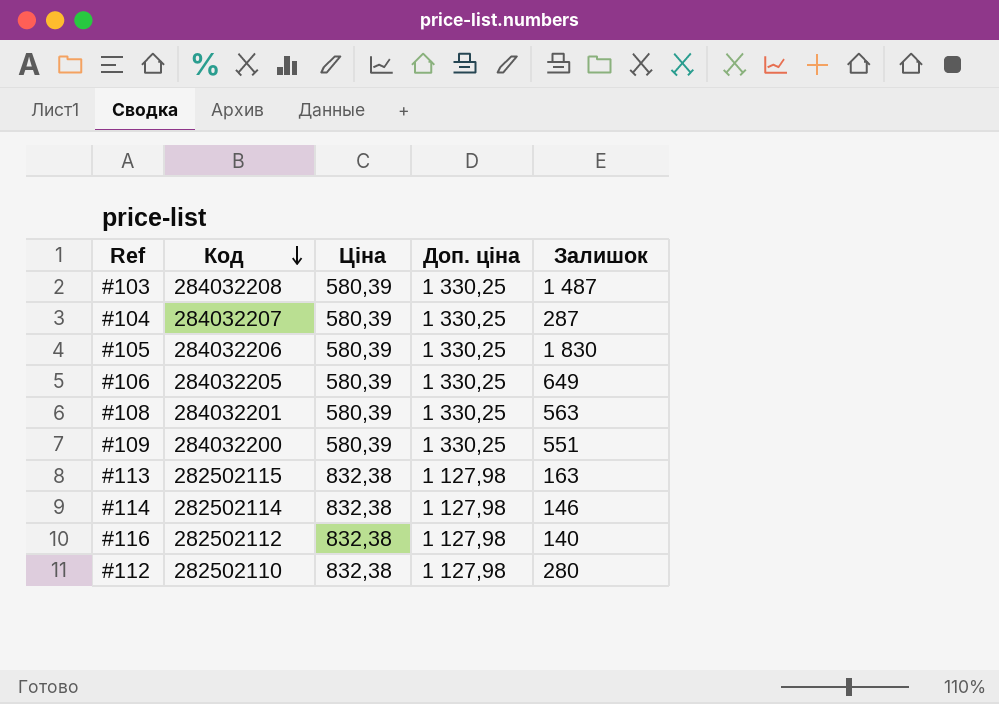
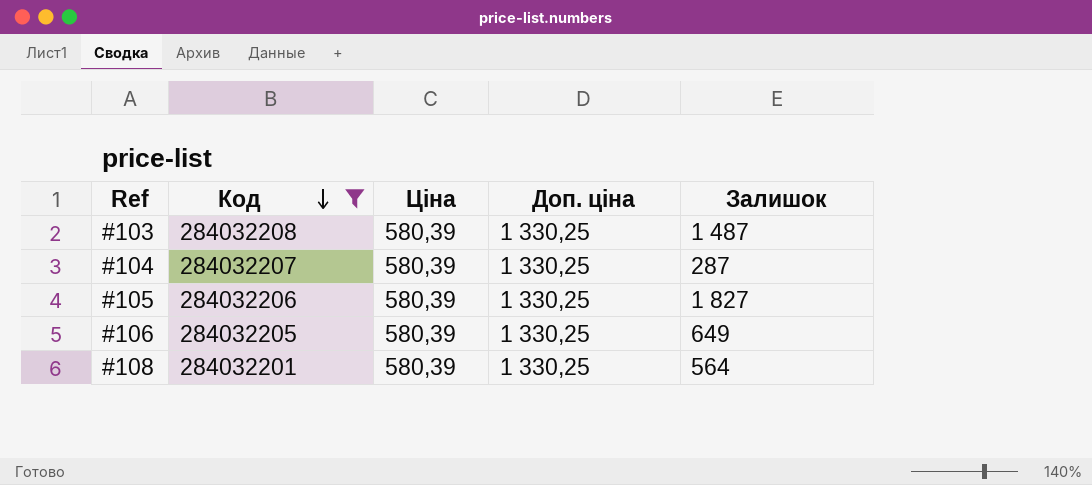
filter: none -> Код >= 284032201
#105 | Залишок: 1 830 -> 1 827
#108 | Залишок: 563 -> 564

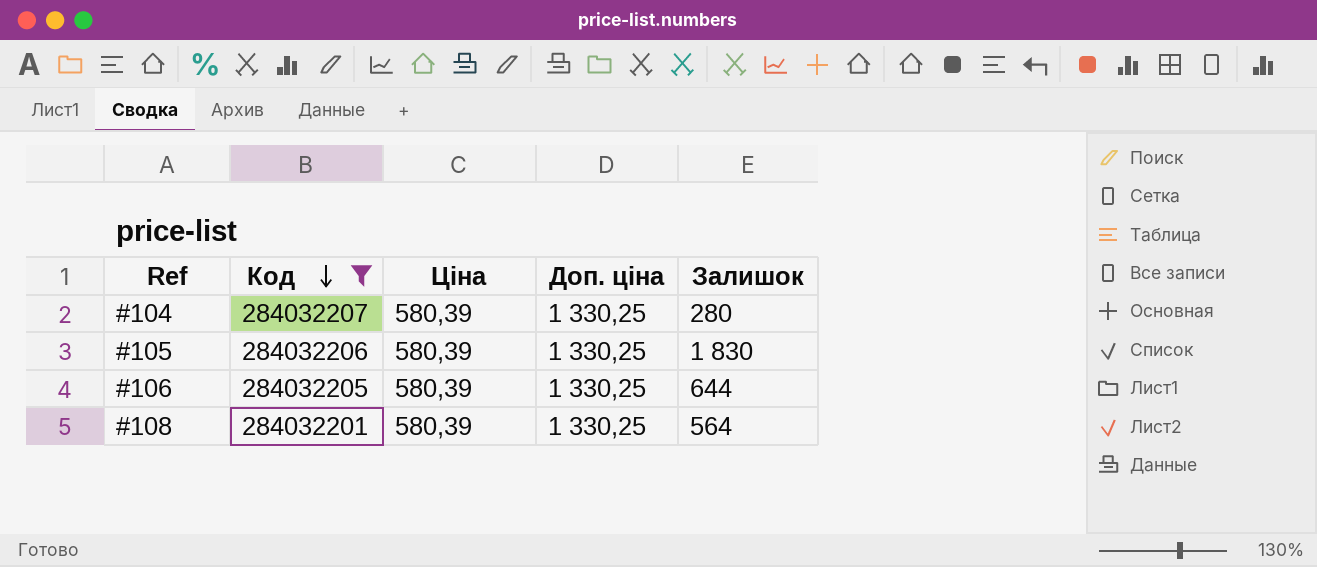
row #103: 284032208 | 580,39 | 1 330,25 | 1 487 -> none
#104 | Залишок: 287 -> 280
#105 | Залишок: 1 827 -> 1 830
#106 | Залишок: 649 -> 644

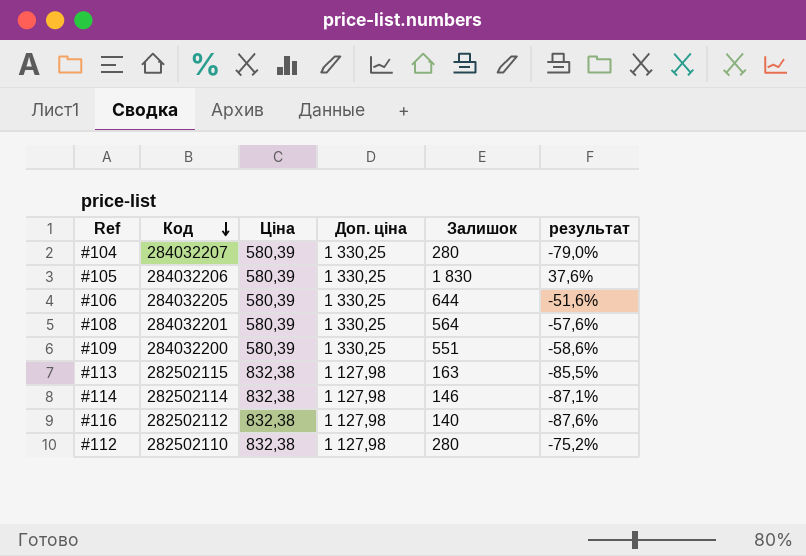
filter: Код >= 284032201 -> none
column результат | formula: none -> ([Залишок] - [Доп. ціна]) / [Доп. ціна]

